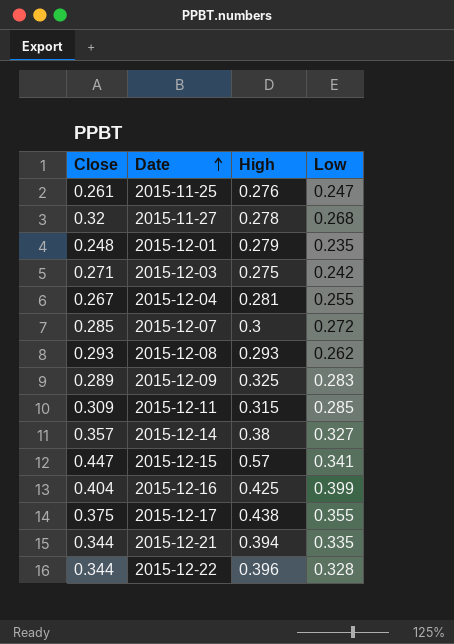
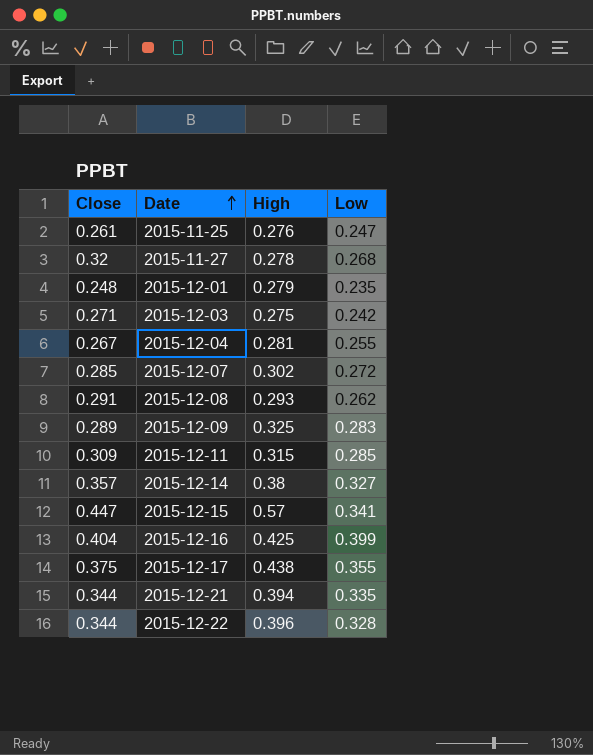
2015-12-07 | High: 0.3 -> 0.302
2015-12-08 | Close: 0.293 -> 0.291

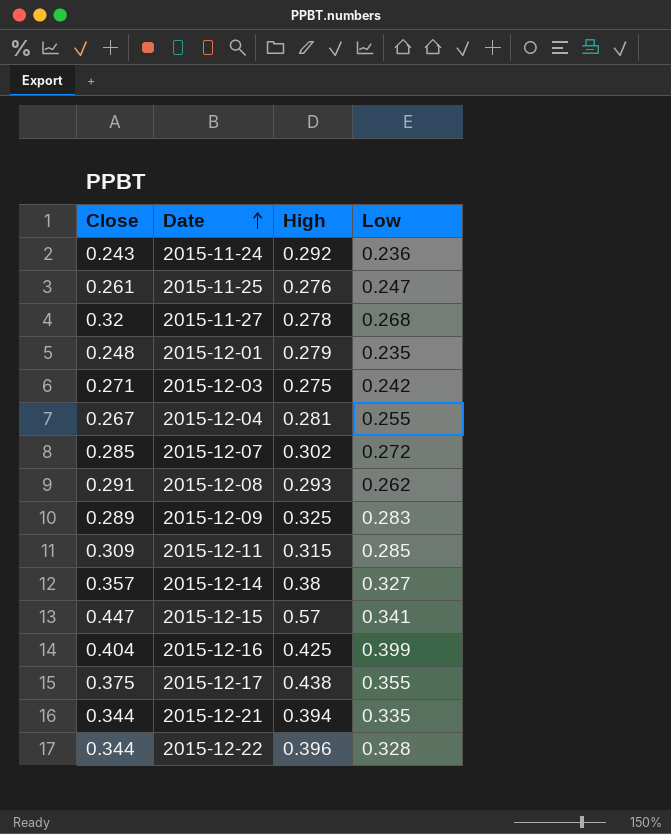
row 2015-11-24: none -> 0.243 | 0.292 | 0.236

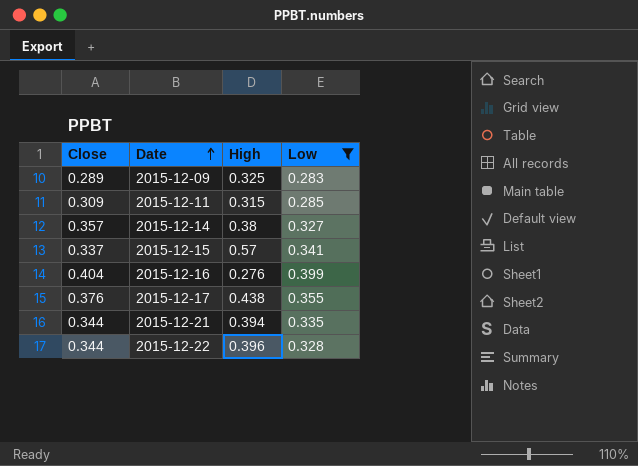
filter: none -> Low >= 0.283
2015-12-15 | Close: 0.447 -> 0.337
2015-12-16 | High: 0.425 -> 0.276
2015-12-17 | Close: 0.375 -> 0.376

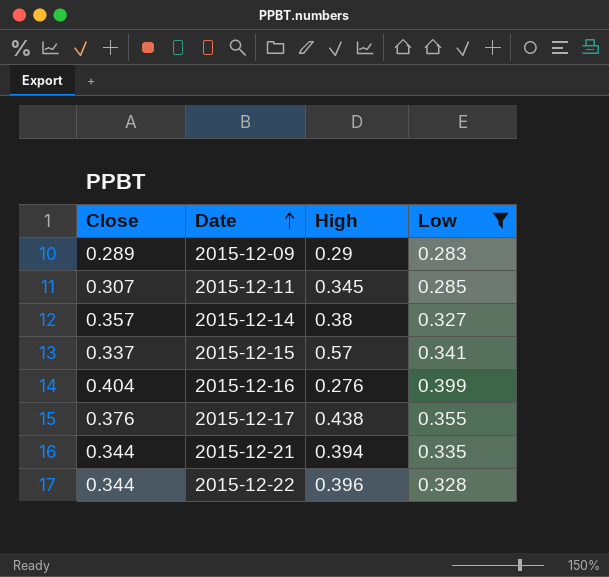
2015-12-09 | High: 0.325 -> 0.29
2015-12-11 | Close: 0.309 -> 0.307
2015-12-11 | High: 0.315 -> 0.345

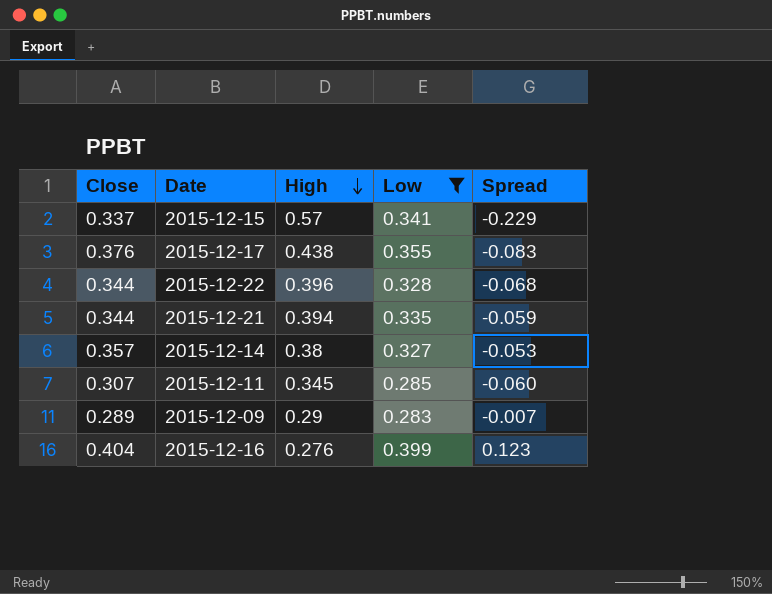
row order: Date ascending -> High descending
column Spread | formula: none -> [Low] - [High]

